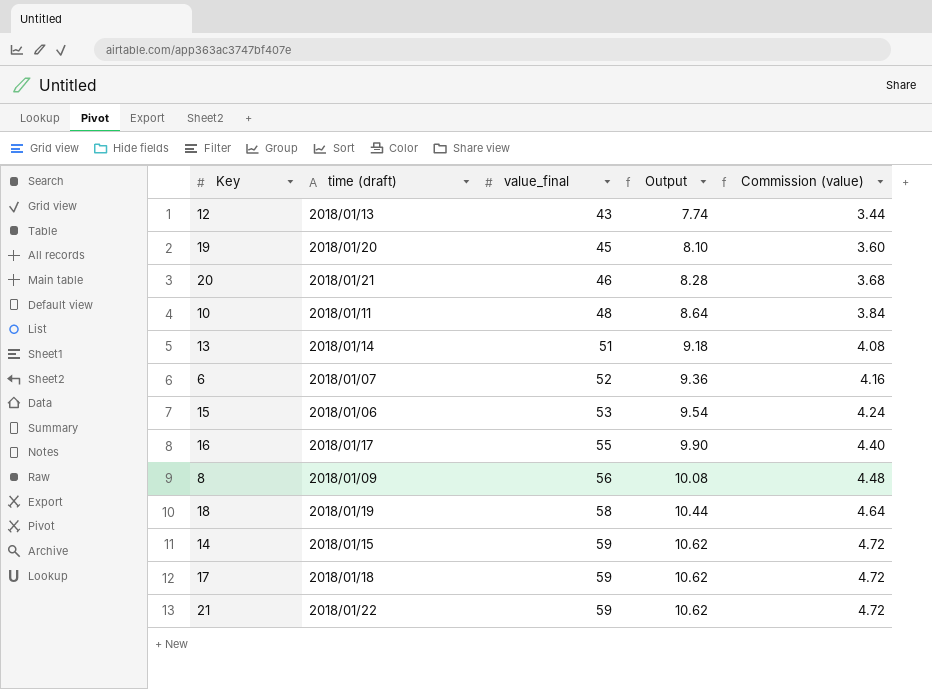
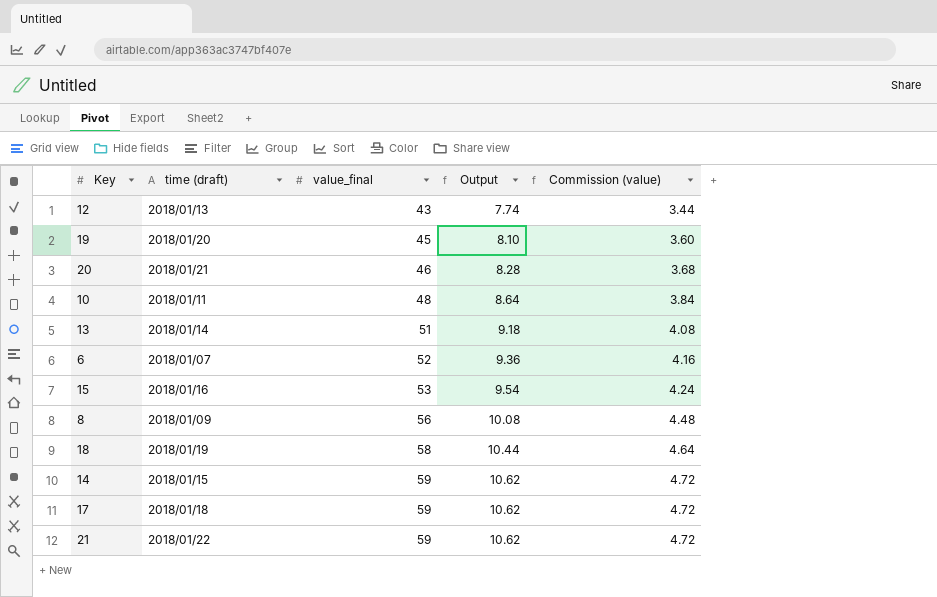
row 16: 2018/01/17 | 55 | 9.90 | 4.40 -> none
15 | time (draft): 2018/01/06 -> 2018/01/16

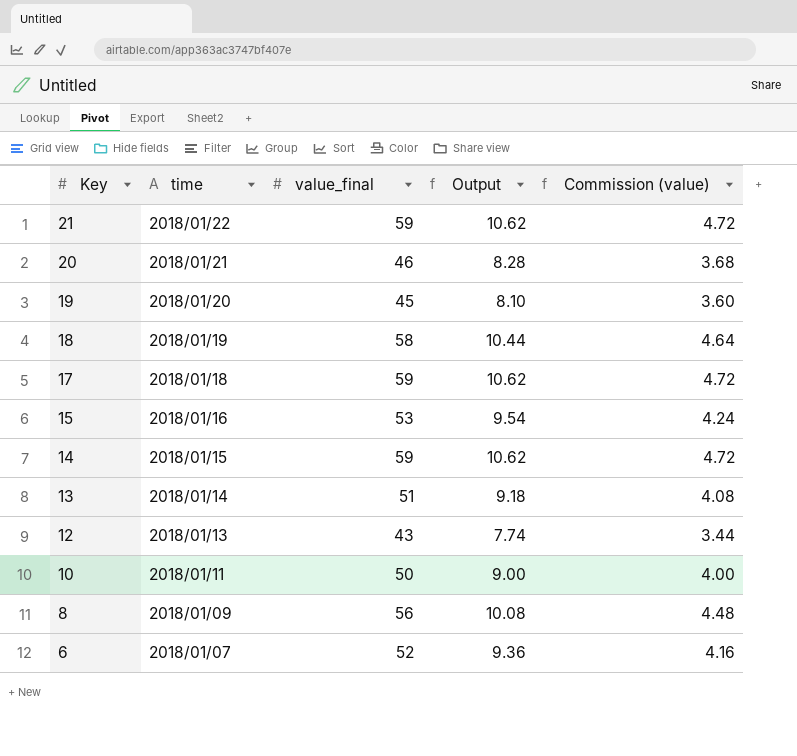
row order: value_final ascending -> Key descending
column name: time (draft) -> time
10 | value_final: 48 -> 50
10 | Output: 8.64 -> 9.00
10 | Commission (value): 3.84 -> 4.00

